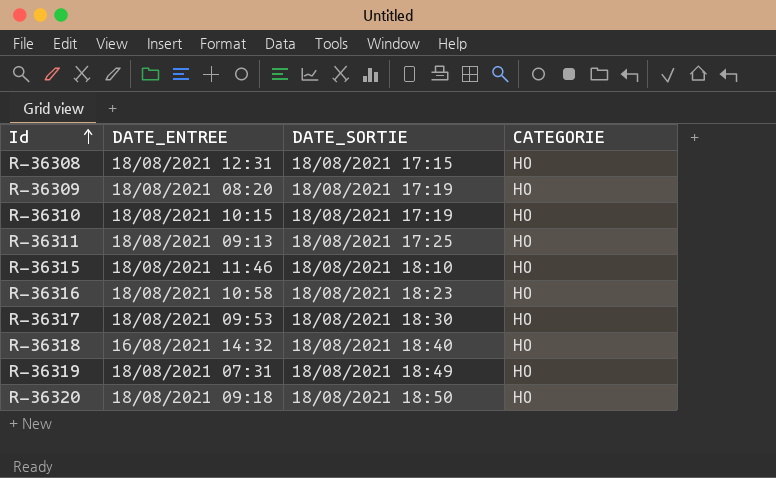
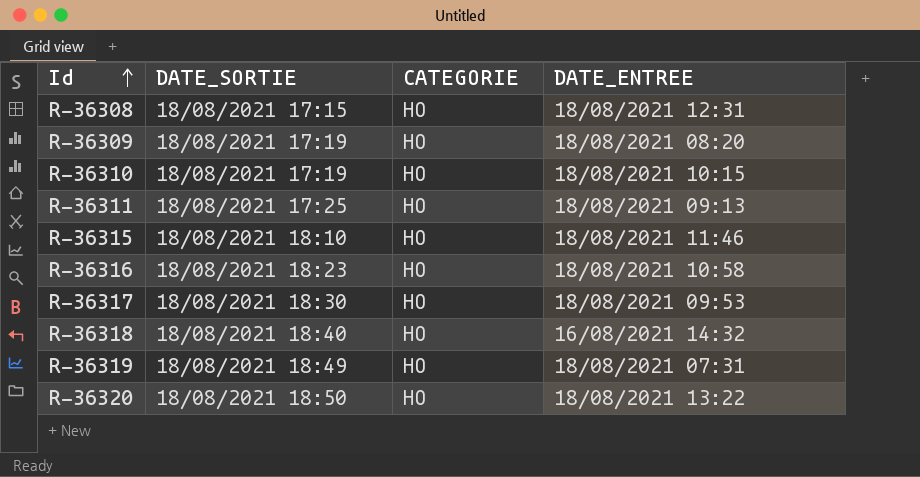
column DATE_ENTREE | position: 2 -> 4
R-36320 | DATE_ENTREE: 18/08/2021 09:18 -> 18/08/2021 13:22

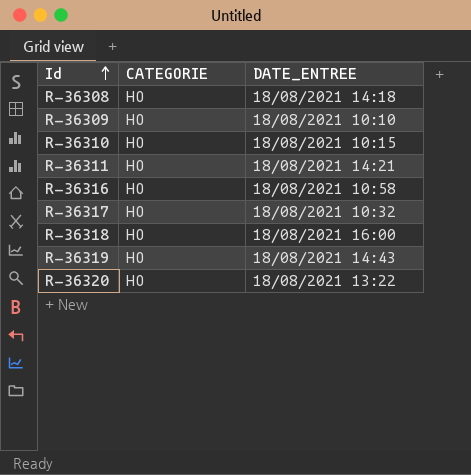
column DATE_SORTIE | position: 2 -> none
row R-36315: 18/08/2021 18:10 | HO | 18/08/2021 11:46 -> none
R-36308 | DATE_ENTREE: 18/08/2021 12:31 -> 18/08/2021 14:18
R-36309 | DATE_ENTREE: 18/08/2021 08:20 -> 18/08/2021 10:10
R-36311 | DATE_ENTREE: 18/08/2021 09:13 -> 18/08/2021 14:21
R-36317 | DATE_ENTREE: 18/08/2021 09:53 -> 18/08/2021 10:32
R-36318 | DATE_ENTREE: 16/08/2021 14:32 -> 18/08/2021 16:00
R-36319 | DATE_ENTREE: 18/08/2021 07:31 -> 18/08/2021 14:43

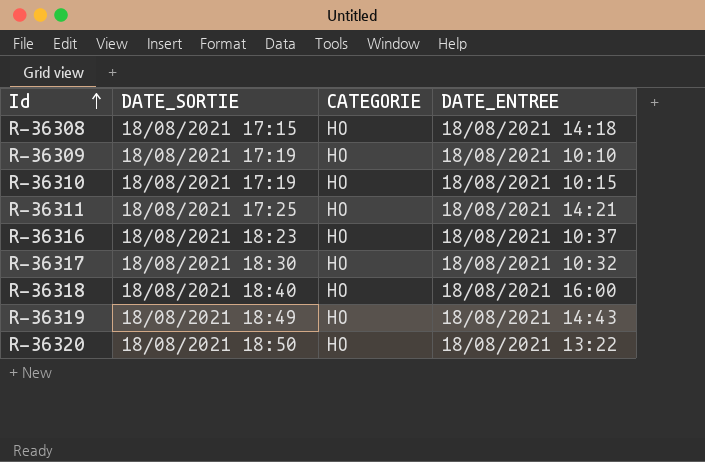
column DATE_SORTIE | position: none -> 2
R-36316 | DATE_ENTREE: 18/08/2021 10:58 -> 18/08/2021 10:37

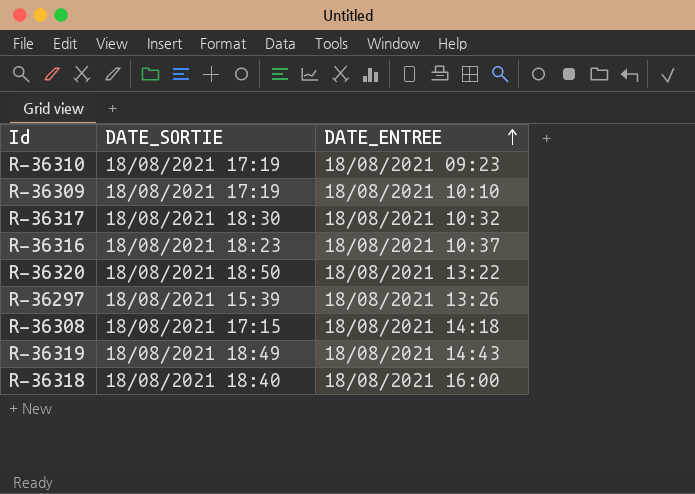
row order: Id ascending -> DATE_ENTREE ascending
column CATEGORIE | position: 3 -> none
row R-36311: 18/08/2021 17:25 | HO | 18/08/2021 14:21 -> none
R-36310 | DATE_ENTREE: 18/08/2021 10:15 -> 18/08/2021 09:23
row R-36297: none -> 18/08/2021 15:39 | 18/08/2021 13:26

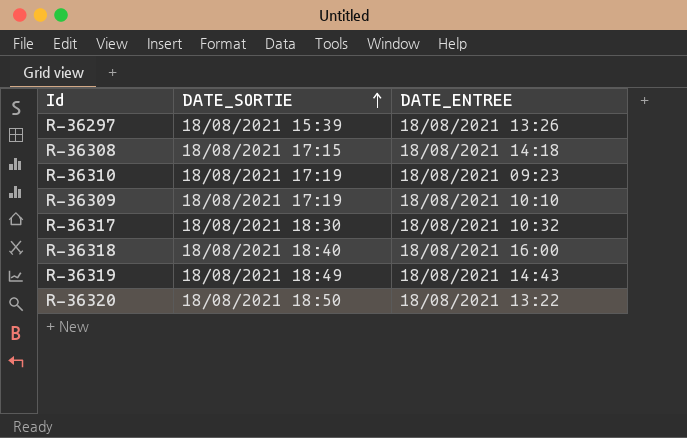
row order: DATE_ENTREE ascending -> DATE_SORTIE ascending
row R-36316: 18/08/2021 18:23 | 18/08/2021 10:37 -> none

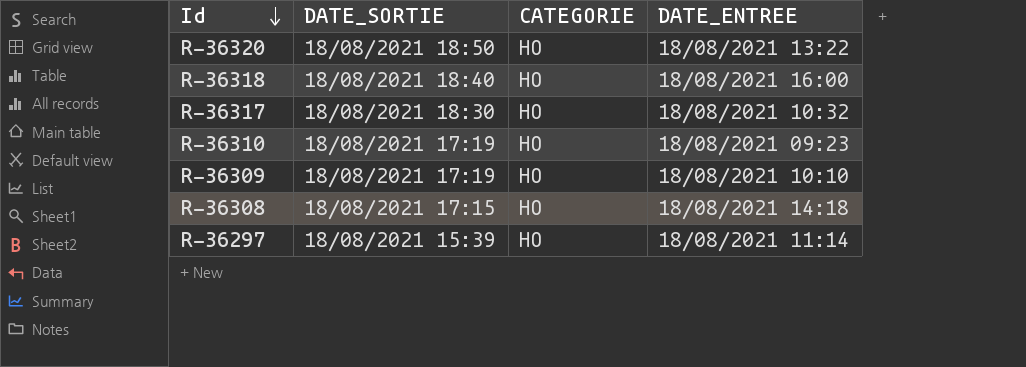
row order: DATE_SORTIE ascending -> Id descending
column CATEGORIE | position: none -> 3
row R-36319: 18/08/2021 18:49 | 18/08/2021 14:43 -> none
R-36297 | DATE_ENTREE: 18/08/2021 13:26 -> 18/08/2021 11:14

